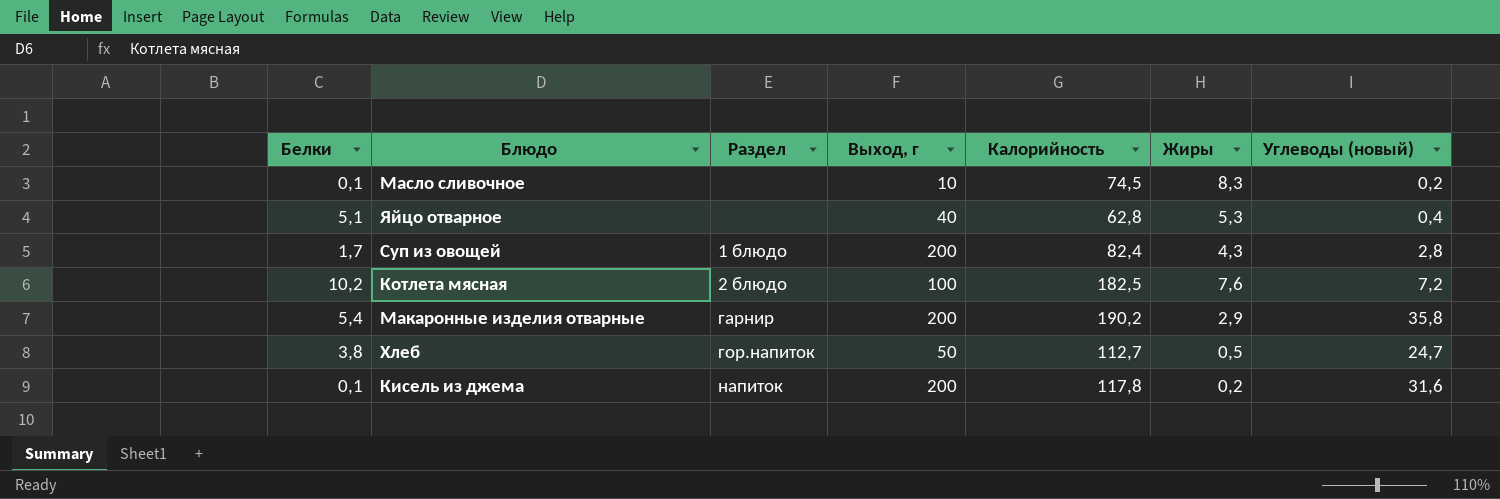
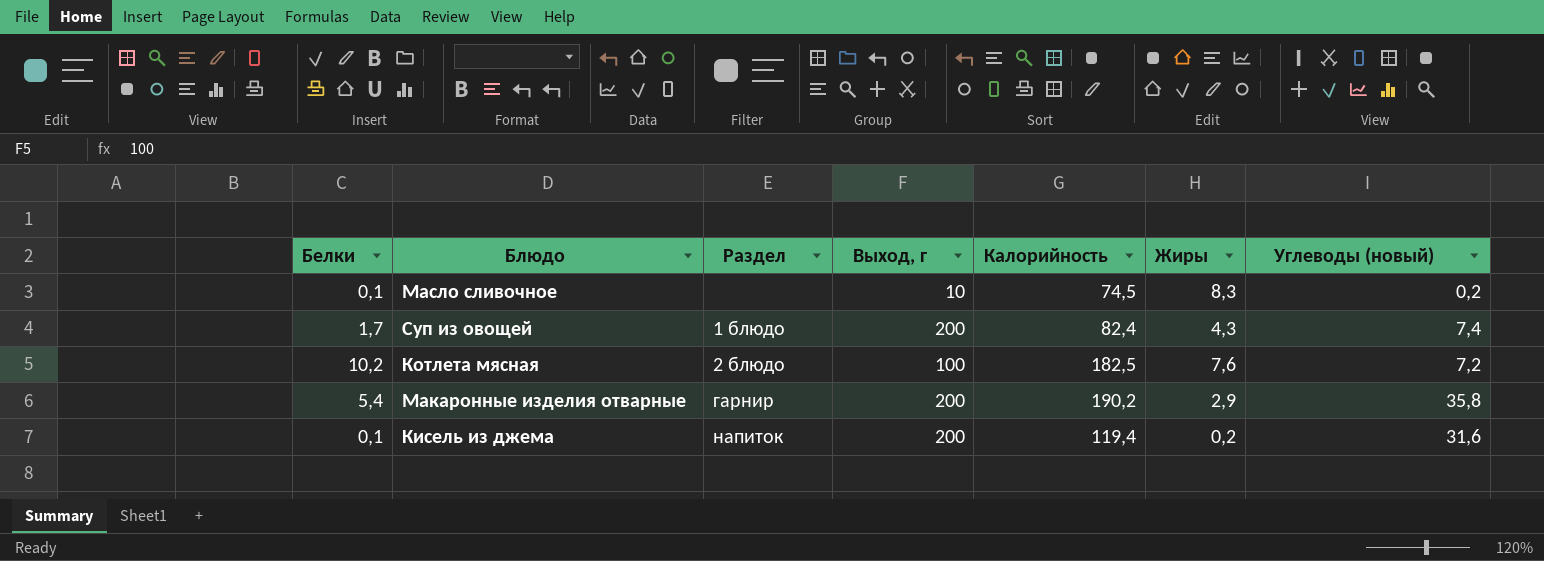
row Яйцо отварное: 5,1 | none | 40 | 62,8 | 5,3 | 0,4 -> none
row Хлеб: 3,8 | гор.напиток | 50 | 112,7 | 0,5 | 24,7 -> none
Суп из овощей | Углеводы (новый): 2,8 -> 7,4
Кисель из джема | Калорийность: 117,8 -> 119,4

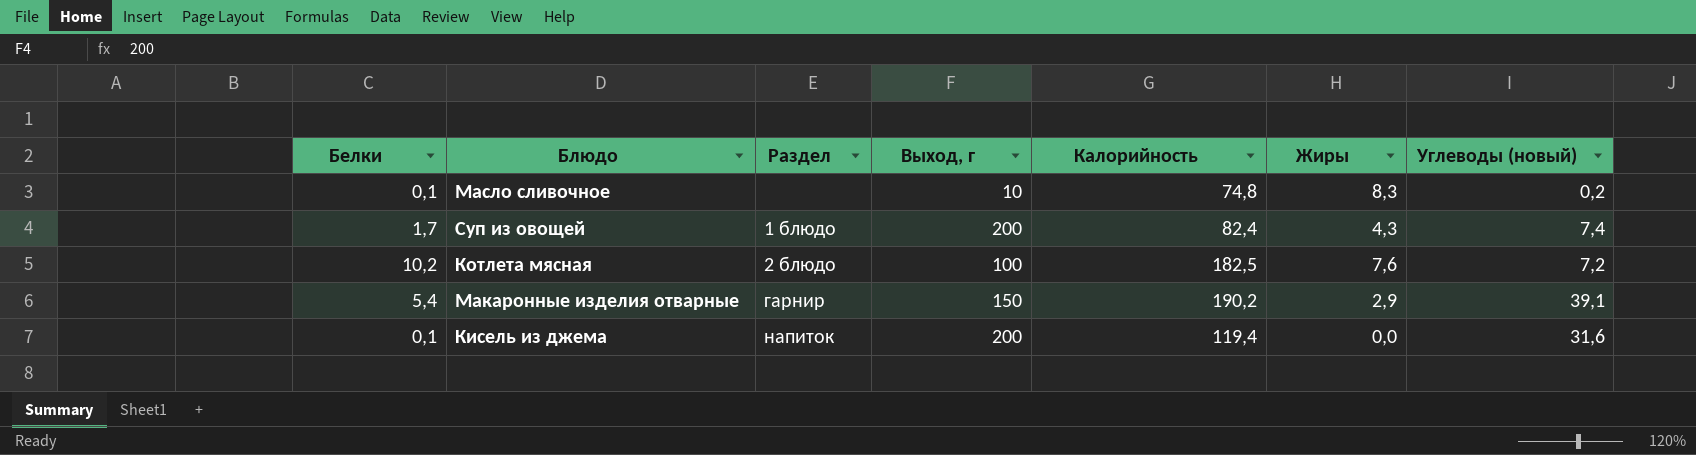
Масло сливочное | Калорийность: 74,5 -> 74,8
Макаронные изделия отварные | Выход, г: 200 -> 150
Макаронные изделия отварные | Углеводы (новый): 35,8 -> 39,1
Кисель из джема | Жиры: 0,2 -> 0,0

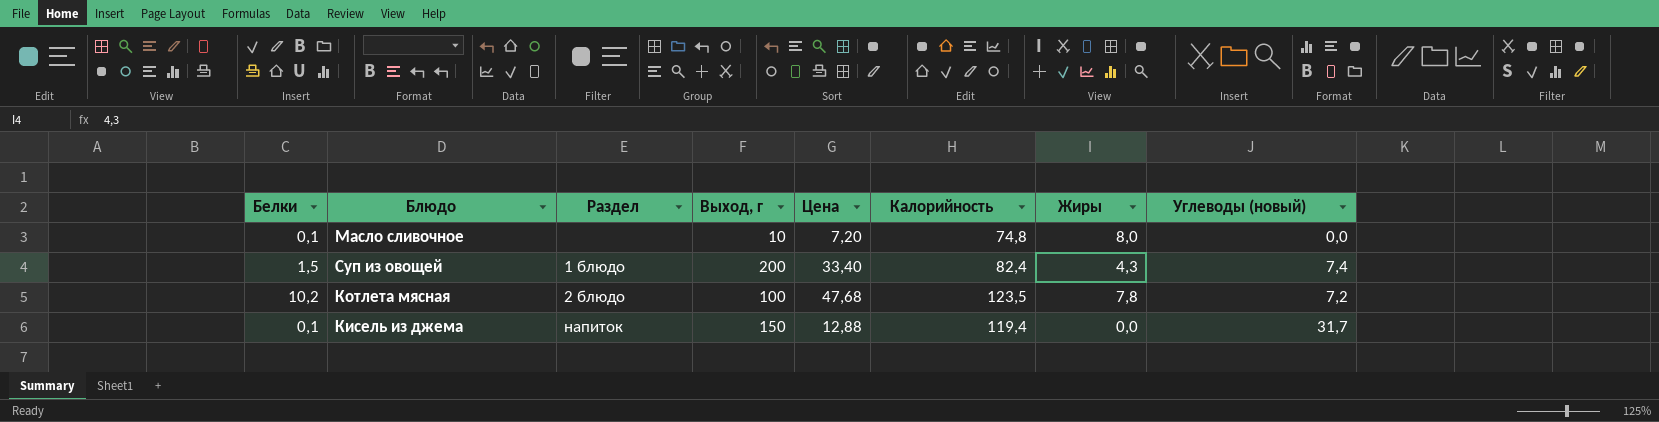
column Цена | position: none -> 5
row Макаронные изделия отварные: 5,4 | гарнир | 150 | 190,2 | 2,9 | 39,1 -> none
Масло сливочное | Жиры: 8,3 -> 8,0
Масло сливочное | Углеводы (новый): 0,2 -> 0,0
Суп из овощей | Белки: 1,7 -> 1,5
Котлета мясная | Калорийность: 182,5 -> 123,5
Котлета мясная | Жиры: 7,6 -> 7,8
Кисель из джема | Выход, г: 200 -> 150
Кисель из джема | Углеводы (новый): 31,6 -> 31,7

